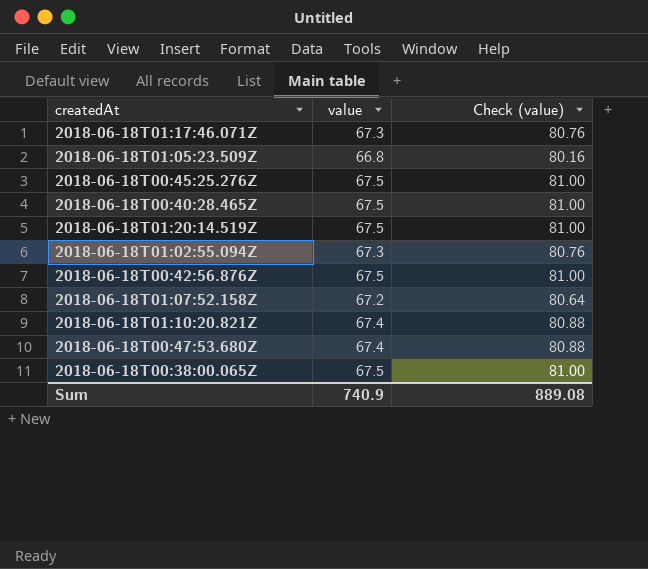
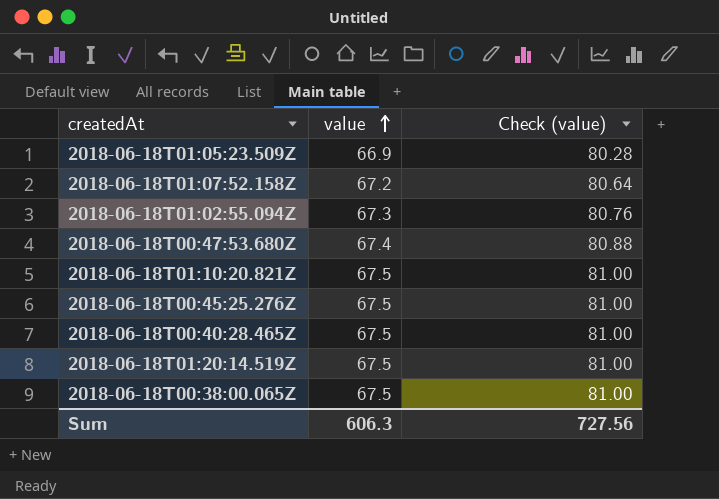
row order: none -> value ascending
row 2018-06-18T01:17:46.071Z: 67.3 | 80.76 -> none
row 2018-06-18T00:42:56.876Z: 67.5 | 81.00 -> none
2018-06-18T01:05:23.509Z | value: 66.8 -> 66.9
2018-06-18T01:05:23.509Z | Check (value): 80.16 -> 80.28
2018-06-18T01:10:20.821Z | value: 67.4 -> 67.5
2018-06-18T01:10:20.821Z | Check (value): 80.88 -> 81.00
Sum | value: 740.9 -> 606.3
Sum | Check (value): 889.08 -> 727.56

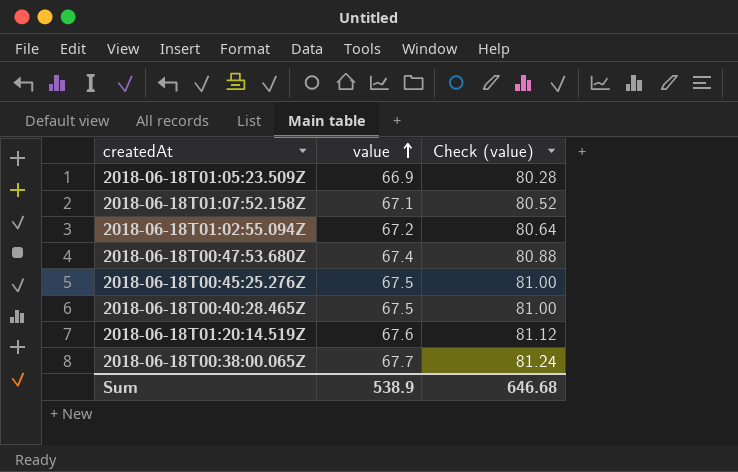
row 2018-06-18T01:10:20.821Z: 67.5 | 81.00 -> none
2018-06-18T01:07:52.158Z | value: 67.2 -> 67.1
2018-06-18T01:07:52.158Z | Check (value): 80.64 -> 80.52
2018-06-18T01:02:55.094Z | value: 67.3 -> 67.2
2018-06-18T01:02:55.094Z | Check (value): 80.76 -> 80.64
2018-06-18T01:20:14.519Z | value: 67.5 -> 67.6
2018-06-18T01:20:14.519Z | Check (value): 81.00 -> 81.12
2018-06-18T00:38:00.065Z | value: 67.5 -> 67.7
2018-06-18T00:38:00.065Z | Check (value): 81.00 -> 81.24
Sum | value: 606.3 -> 538.9
Sum | Check (value): 727.56 -> 646.68

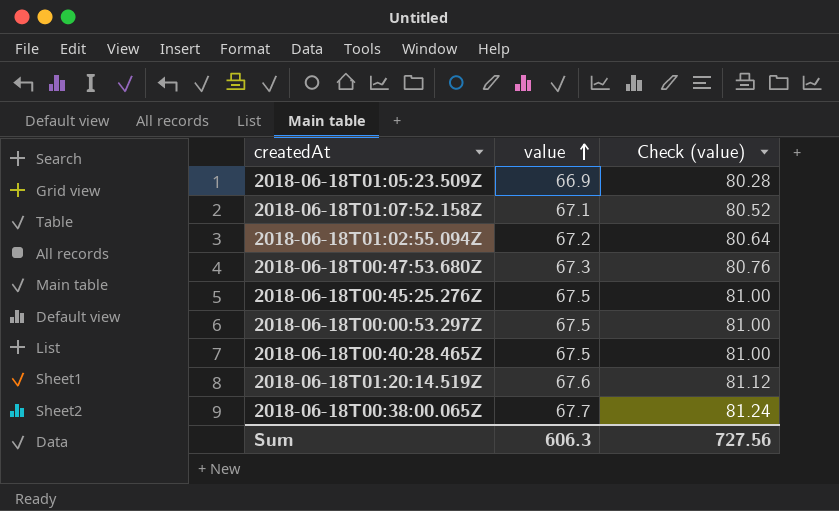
2018-06-18T00:47:53.680Z | value: 67.4 -> 67.3
2018-06-18T00:47:53.680Z | Check (value): 80.88 -> 80.76
row 2018-06-18T00:00:53.297Z: none -> 67.5 | 81.00
Sum | value: 538.9 -> 606.3
Sum | Check (value): 646.68 -> 727.56

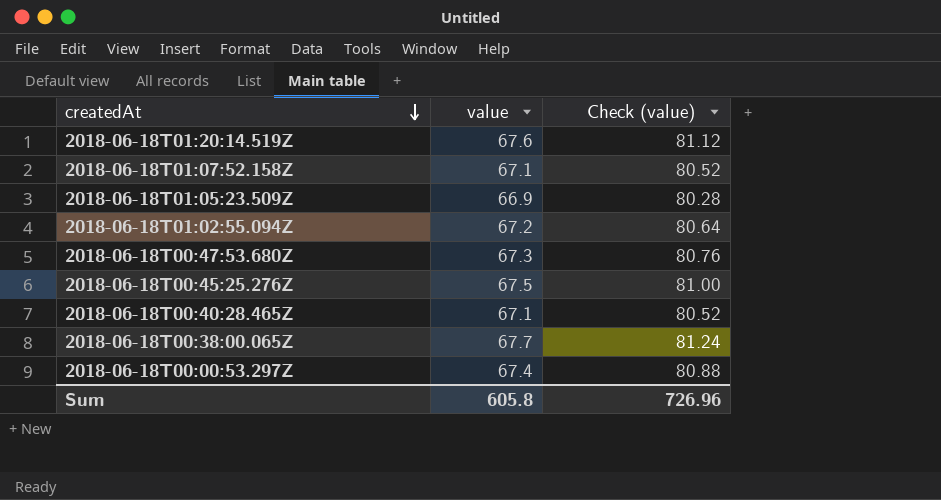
row order: value ascending -> createdAt descending
2018-06-18T00:40:28.465Z | value: 67.5 -> 67.1
2018-06-18T00:40:28.465Z | Check (value): 81.00 -> 80.52
2018-06-18T00:00:53.297Z | value: 67.5 -> 67.4
2018-06-18T00:00:53.297Z | Check (value): 81.00 -> 80.88
Sum | value: 606.3 -> 605.8
Sum | Check (value): 727.56 -> 726.96

